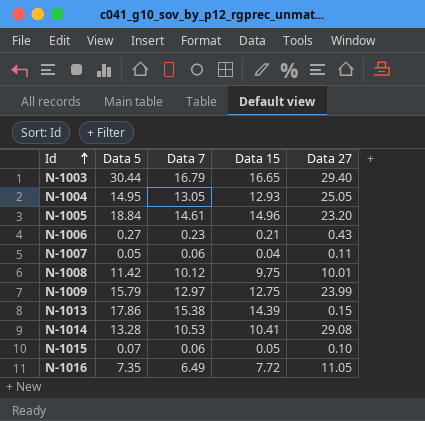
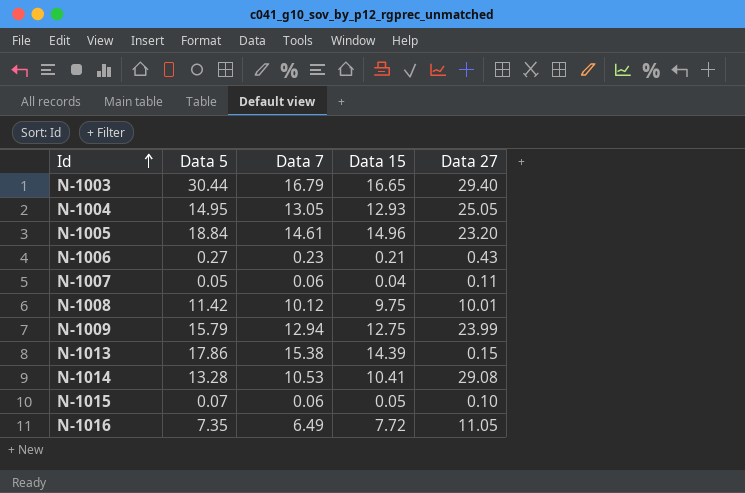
N-1009 | Data 7: 12.97 -> 12.94

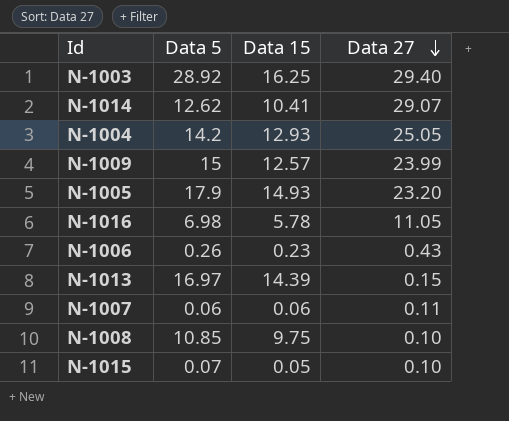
row order: Id ascending -> Data 27 descending
column Data 7 | position: 3 -> none
N-1003 | Data 5: 30.44 -> 28.92
N-1003 | Data 15: 16.65 -> 16.25
N-1014 | Data 5: 13.28 -> 12.62
N-1014 | Data 27: 29.08 -> 29.07
N-1004 | Data 5: 14.95 -> 14.2
N-1009 | Data 5: 15.79 -> 15
N-1009 | Data 15: 12.75 -> 12.57
N-1005 | Data 5: 18.84 -> 17.9
N-1005 | Data 15: 14.96 -> 14.93
N-1016 | Data 5: 7.35 -> 6.98
N-1016 | Data 15: 7.72 -> 5.78
N-1006 | Data 5: 0.27 -> 0.26
N-1006 | Data 15: 0.21 -> 0.23
N-1013 | Data 5: 17.86 -> 16.97
N-1007 | Data 5: 0.05 -> 0.06
N-1007 | Data 15: 0.04 -> 0.06
N-1008 | Data 5: 11.42 -> 10.85
N-1008 | Data 27: 10.01 -> 0.10

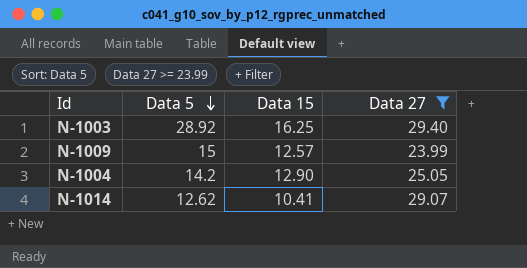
filter: none -> Data 27 >= 23.99
row order: Data 27 descending -> Data 5 descending
N-1004 | Data 15: 12.93 -> 12.90

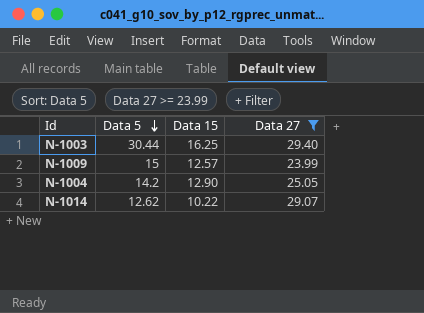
N-1003 | Data 5: 28.92 -> 30.44
N-1014 | Data 15: 10.41 -> 10.22

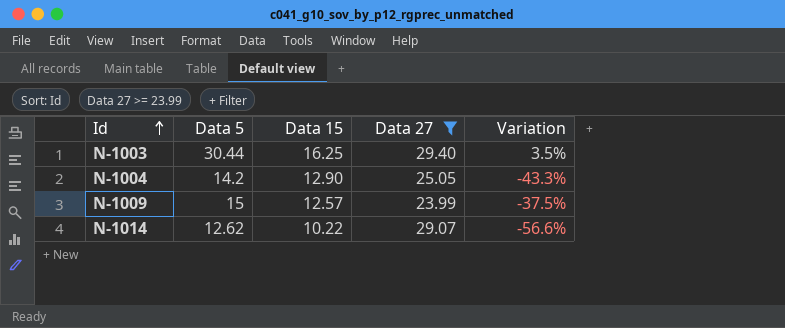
row order: Data 5 descending -> Id ascending
column Variation | formula: none -> ([Data 5] - [Data 27]) / [Data 27]

